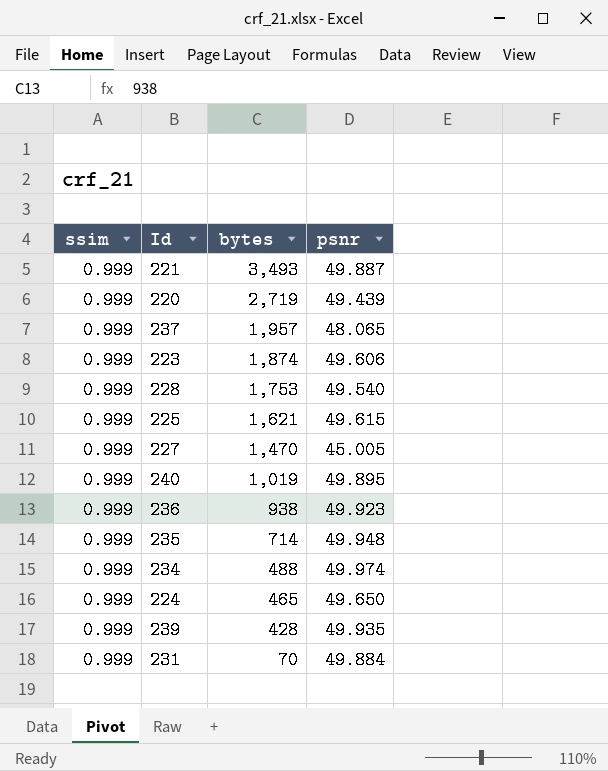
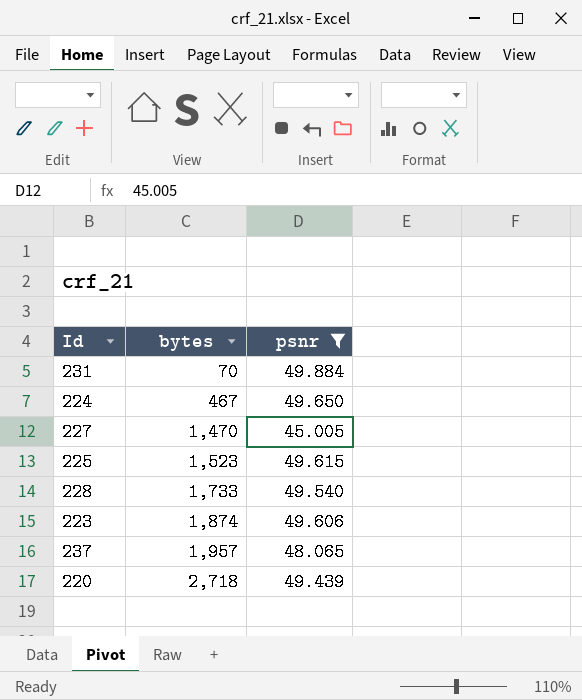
filter: none -> psnr <= 49.884
row order: bytes descending -> bytes ascending
column ssim | position: 1 -> none
224 | bytes: 465 -> 467
225 | bytes: 1,621 -> 1,523
228 | bytes: 1,753 -> 1,733
220 | bytes: 2,719 -> 2,718

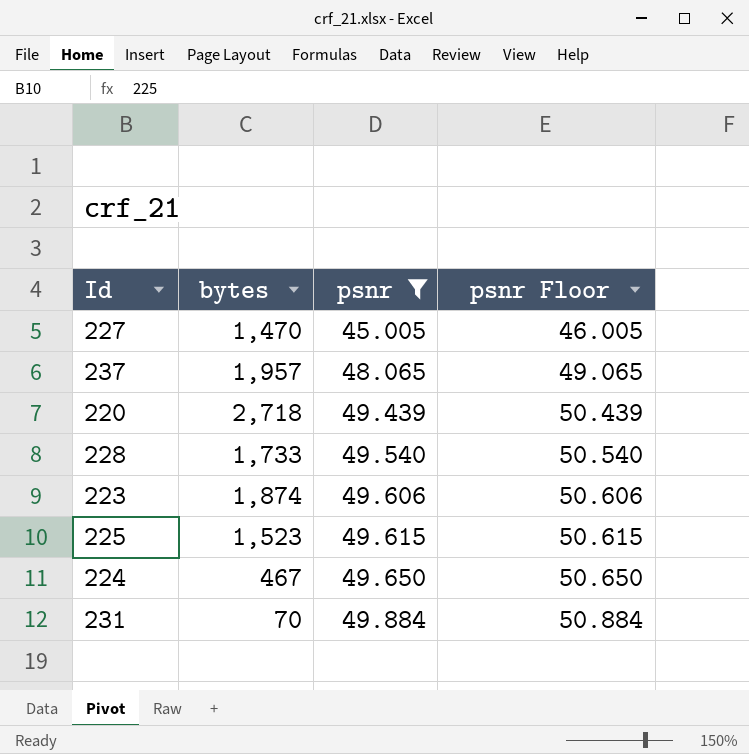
row order: bytes ascending -> psnr ascending
column psnr Floor | formula: none -> [psnr] + 1

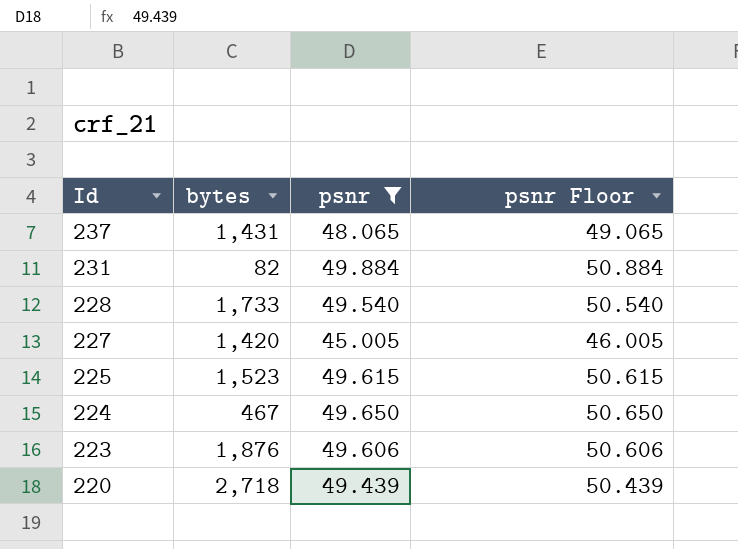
row order: psnr ascending -> Id descending
237 | bytes: 1,957 -> 1,431
231 | bytes: 70 -> 82
227 | bytes: 1,470 -> 1,420
223 | bytes: 1,874 -> 1,876

